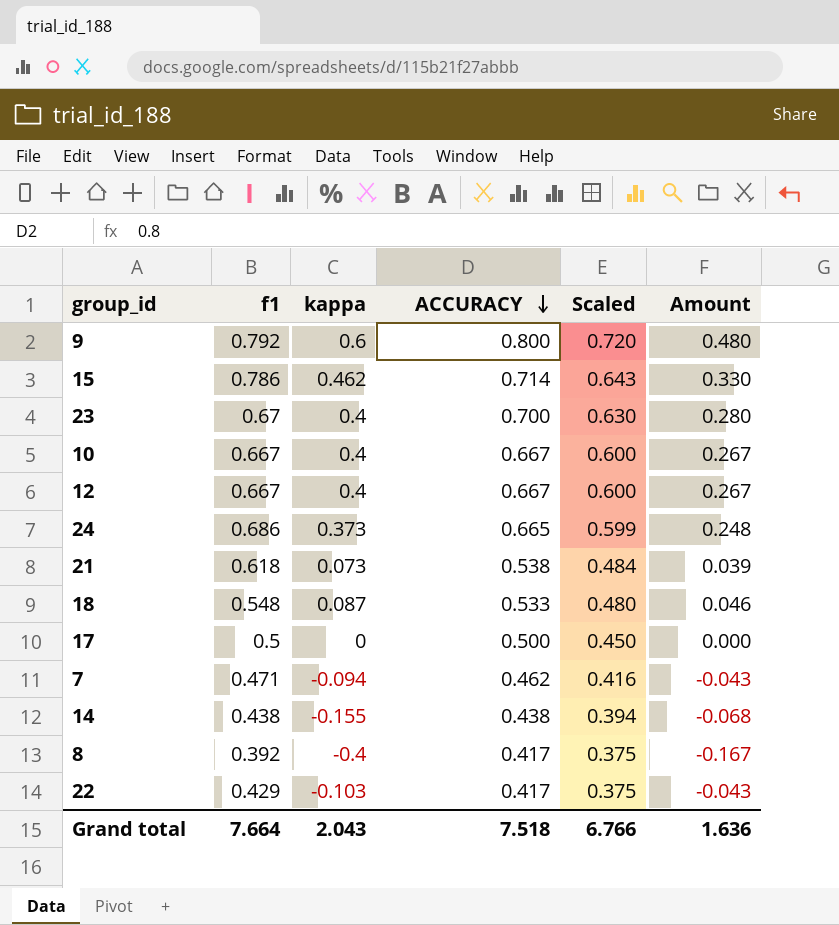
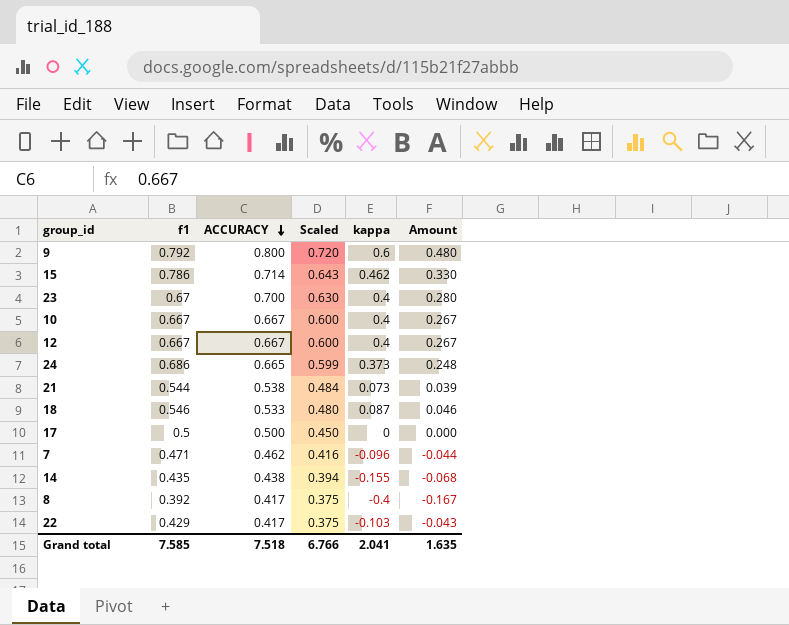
column kappa | position: 3 -> 5
21 | f1: 0.618 -> 0.544
18 | f1: 0.548 -> 0.546
7 | kappa: -0.094 -> -0.096
7 | Amount: -0.043 -> -0.044
14 | f1: 0.438 -> 0.435
Grand total | f1: 7.664 -> 7.585
Grand total | kappa: 2.043 -> 2.041
Grand total | Amount: 1.636 -> 1.635

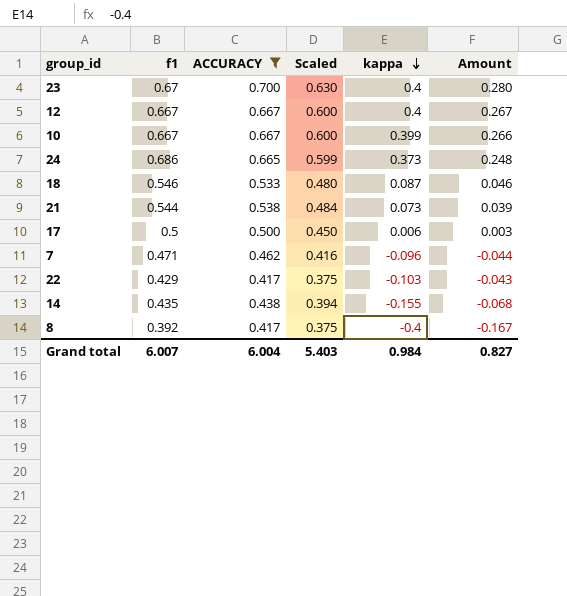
filter: none -> ACCURACY <= 0.700
row order: ACCURACY descending -> kappa descending
10 | kappa: 0.4 -> 0.399
10 | Amount: 0.267 -> 0.266
17 | kappa: 0 -> 0.006
17 | Amount: 0.000 -> 0.003
Grand total | f1: 7.585 -> 6.007
Grand total | ACCURACY: 7.518 -> 6.004
Grand total | Scaled: 6.766 -> 5.403
Grand total | kappa: 2.041 -> 0.984
Grand total | Amount: 1.635 -> 0.827

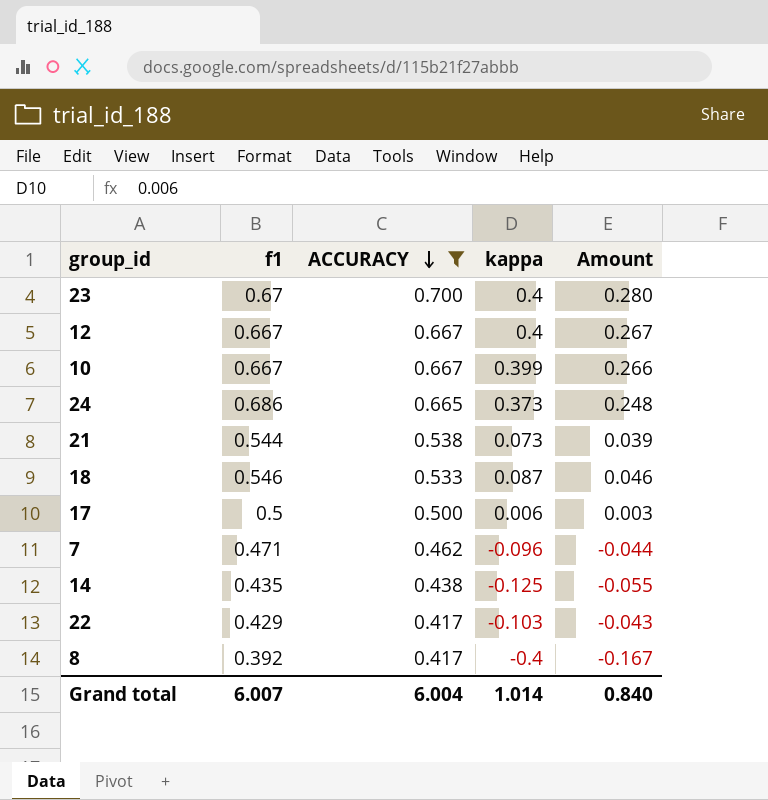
row order: kappa descending -> ACCURACY descending
column Scaled | formula: [ACCURACY] * 0.9 -> none
14 | kappa: -0.155 -> -0.125
14 | Amount: -0.068 -> -0.055
Grand total | kappa: 0.984 -> 1.014
Grand total | Amount: 0.827 -> 0.840

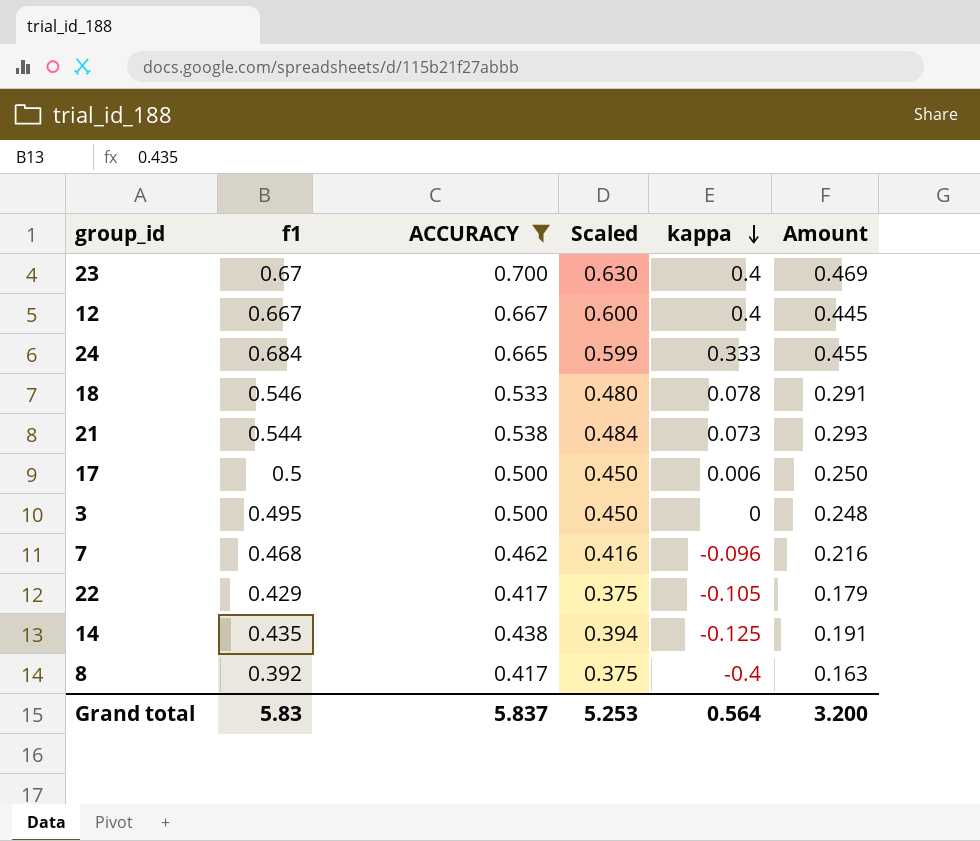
row order: ACCURACY descending -> kappa descending
column Scaled | formula: none -> [ACCURACY] * 0.9
column Amount | formula: [ACCURACY] * [kappa] -> [f1] * [ACCURACY]
row 10: 0.667 | 0.667 | 0.399 | 0.266 -> none
24 | f1: 0.686 -> 0.684
24 | kappa: 0.373 -> 0.333
18 | kappa: 0.087 -> 0.078
row 3: none -> 0.495 | 0.500 | 0.450 | 0 | 0.248
7 | f1: 0.471 -> 0.468
22 | kappa: -0.103 -> -0.105
Grand total | f1: 6.007 -> 5.83
Grand total | ACCURACY: 6.004 -> 5.837
Grand total | kappa: 1.014 -> 0.564
Grand total | Amount: 0.840 -> 3.200

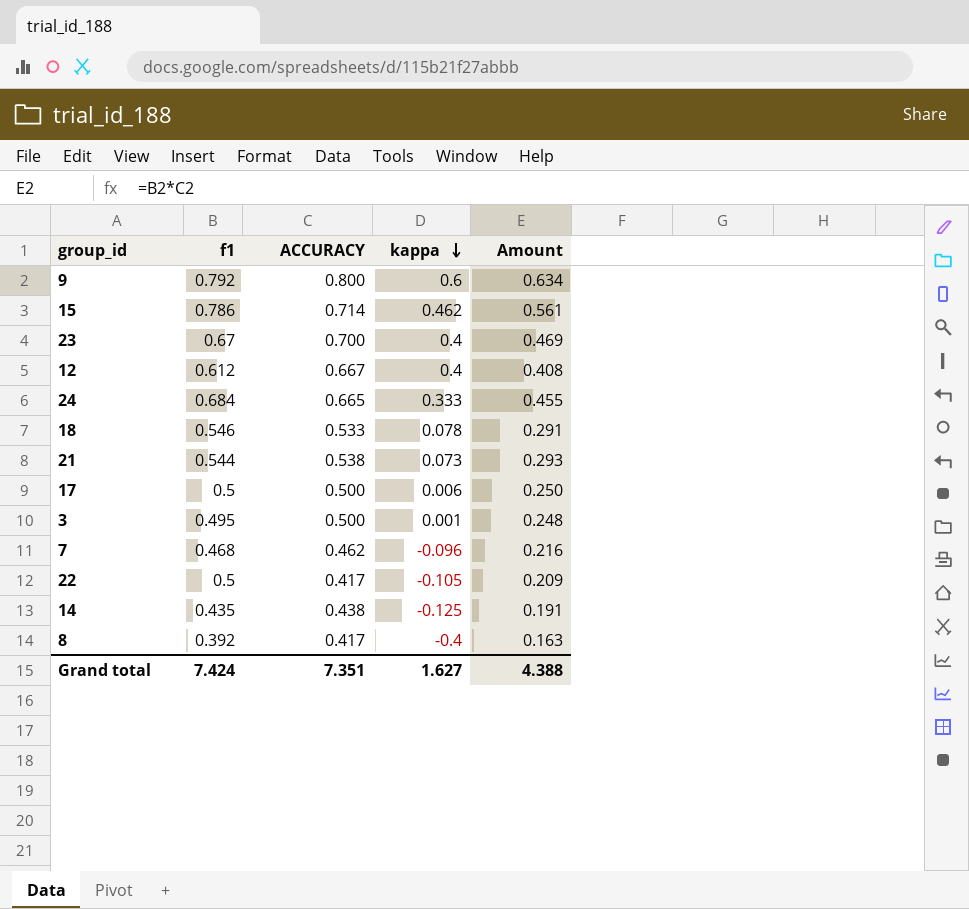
filter: ACCURACY <= 0.700 -> none
column Scaled | formula: [ACCURACY] * 0.9 -> none
12 | f1: 0.667 -> 0.612
12 | Amount: 0.445 -> 0.408
3 | kappa: 0 -> 0.001
22 | f1: 0.429 -> 0.5
22 | Amount: 0.179 -> 0.209
Grand total | f1: 5.83 -> 7.424
Grand total | ACCURACY: 5.837 -> 7.351
Grand total | kappa: 0.564 -> 1.627
Grand total | Amount: 3.200 -> 4.388

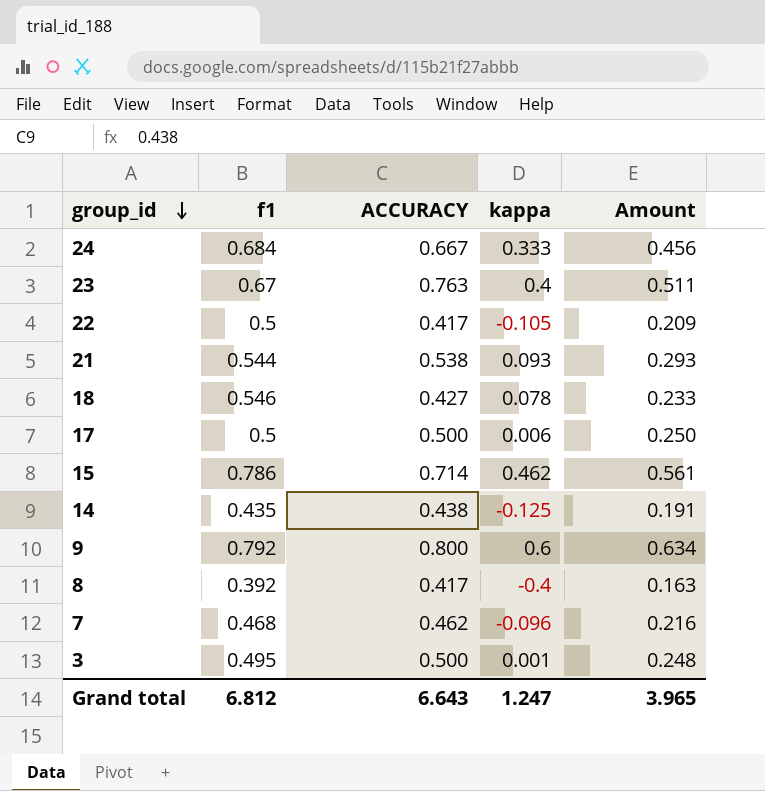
row order: kappa descending -> group_id descending
row 12: 0.612 | 0.667 | 0.4 | 0.408 -> none
24 | ACCURACY: 0.665 -> 0.667
24 | Amount: 0.455 -> 0.456
23 | ACCURACY: 0.700 -> 0.763
23 | Amount: 0.469 -> 0.511
21 | kappa: 0.073 -> 0.093
18 | ACCURACY: 0.533 -> 0.427
18 | Amount: 0.291 -> 0.233
Grand total | f1: 7.424 -> 6.812
Grand total | ACCURACY: 7.351 -> 6.643
Grand total | kappa: 1.627 -> 1.247
Grand total | Amount: 4.388 -> 3.965

